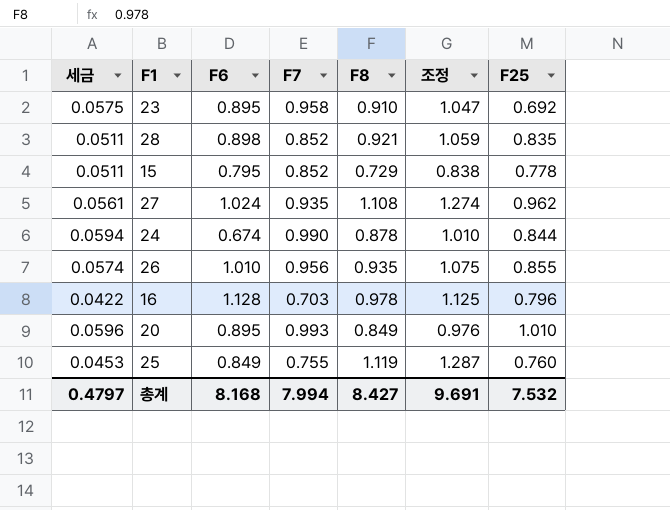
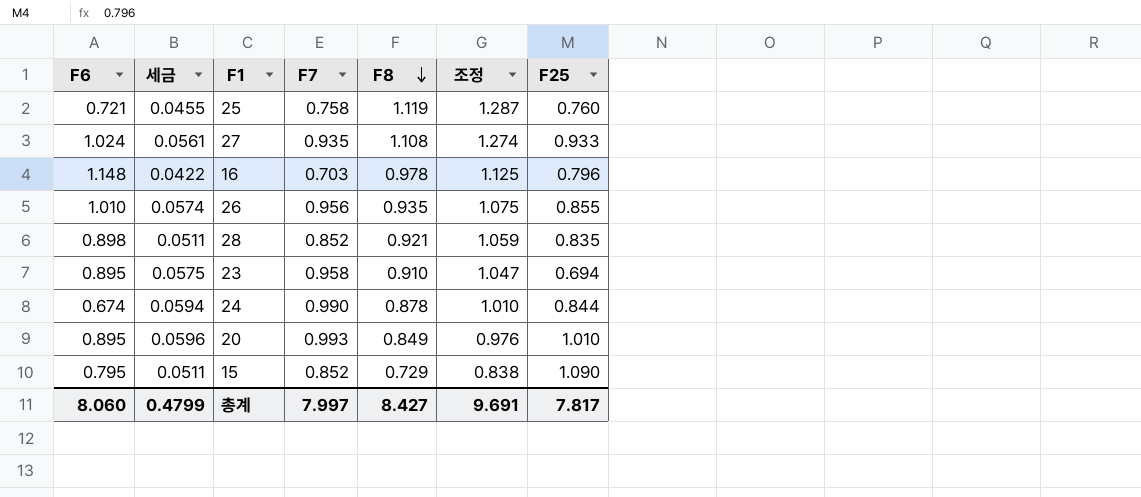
row order: none -> F8 descending
column F6 | position: 3 -> 1
25 | F6: 0.849 -> 0.721
25 | 세금: 0.0453 -> 0.0455
25 | F7: 0.755 -> 0.758
27 | F25: 0.962 -> 0.933
16 | F6: 1.128 -> 1.148
23 | F25: 0.692 -> 0.694
15 | F25: 0.778 -> 1.090
총계 | F6: 8.168 -> 8.060
총계 | 세금: 0.4797 -> 0.4799
총계 | F7: 7.994 -> 7.997
총계 | F25: 7.532 -> 7.817

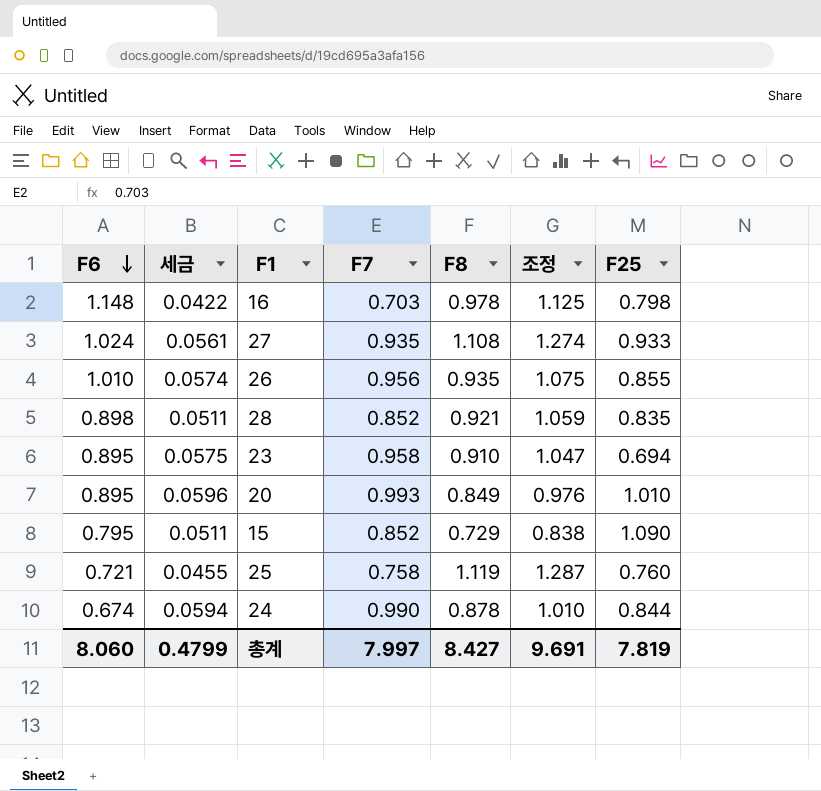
row order: F8 descending -> F6 descending
16 | F25: 0.796 -> 0.798
총계 | F25: 7.817 -> 7.819

